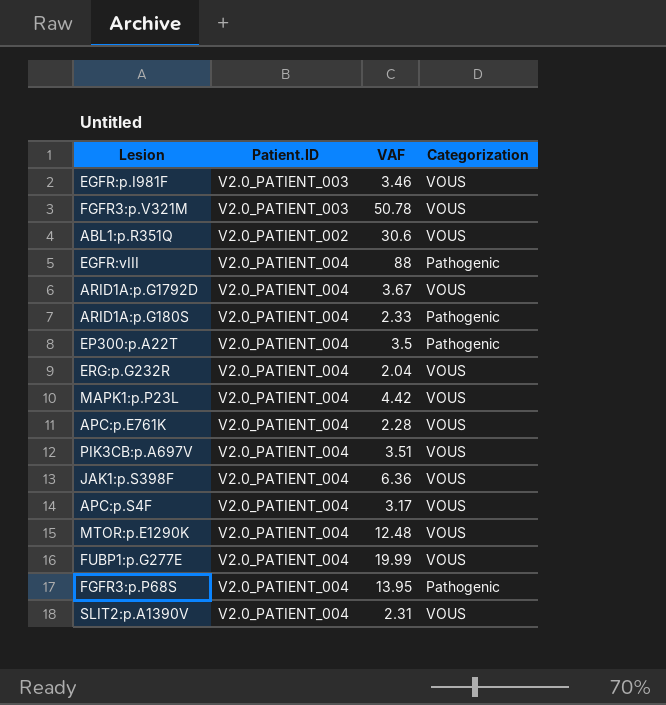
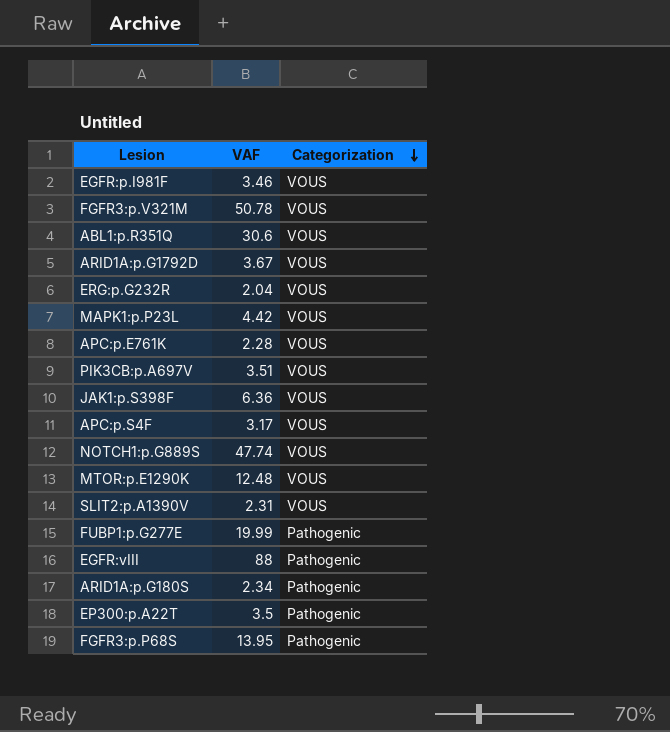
row order: none -> Categorization descending
column Patient.ID | position: 2 -> none
row NOTCH1:p.G889S: none -> 47.74 | VOUS
FUBP1:p.G277E | Categorization: VOUS -> Pathogenic
ARID1A:p.G180S | VAF: 2.33 -> 2.34

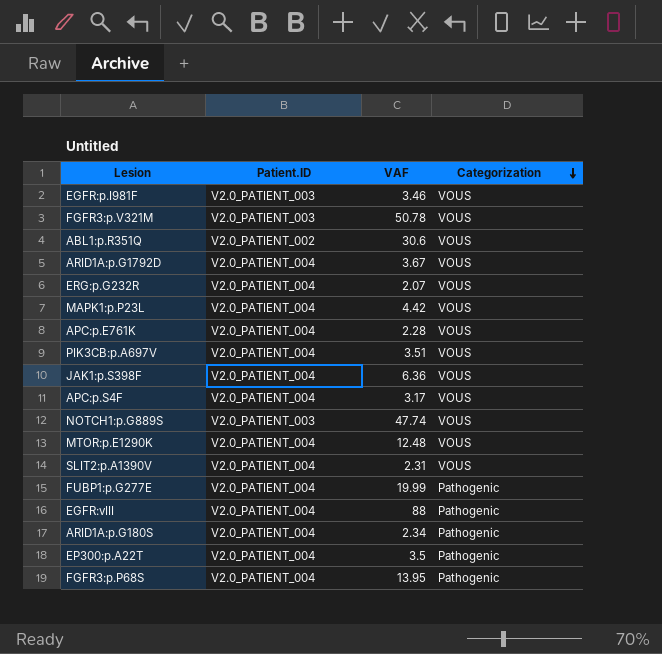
column Patient.ID | position: none -> 2
ERG:p.G232R | VAF: 2.04 -> 2.07

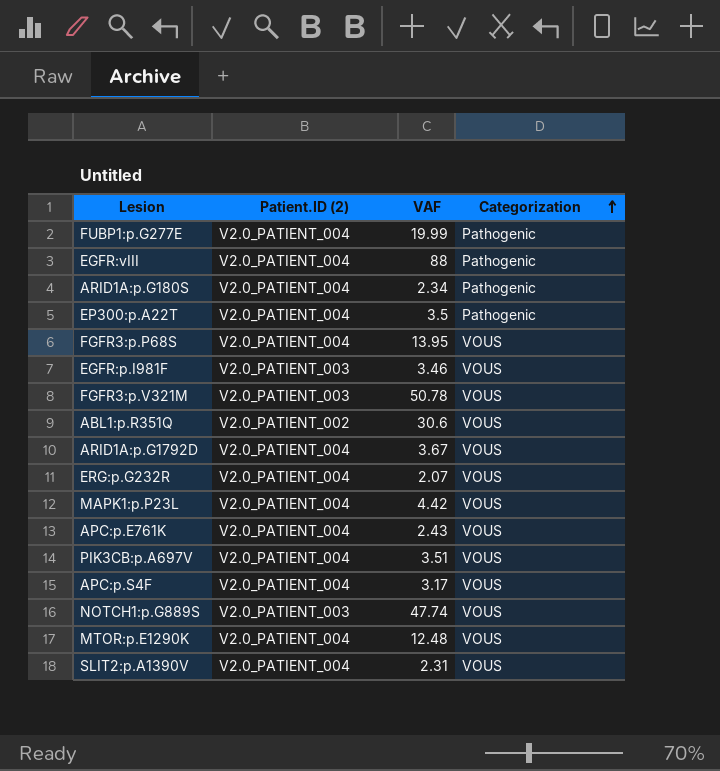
row order: Categorization descending -> Categorization ascending
column name: Patient.ID -> Patient.ID (2)
row JAK1:p.S398F: V2.0_PATIENT_004 | 6.36 | VOUS -> none
FGFR3:p.P68S | Categorization: Pathogenic -> VOUS
APC:p.E761K | VAF: 2.28 -> 2.43

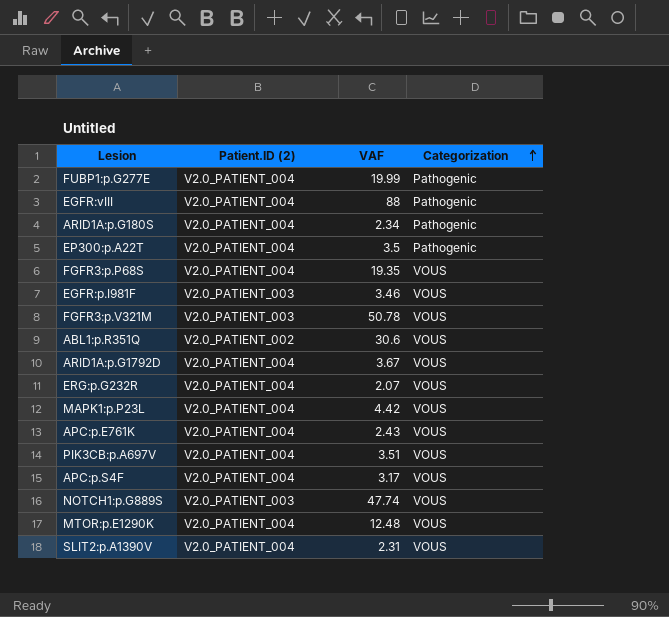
FGFR3:p.P68S | VAF: 13.95 -> 19.35

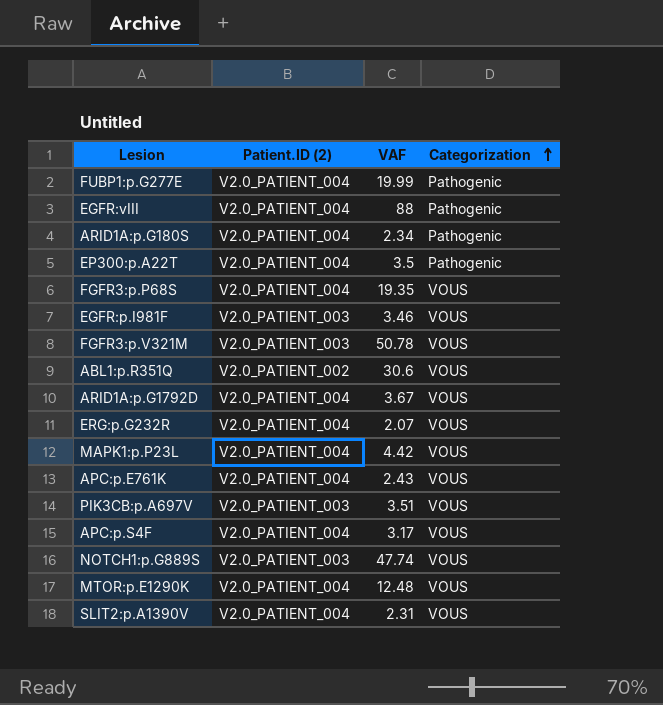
PIK3CB:p.A697V | Patient.ID (2): V2.0_PATIENT_004 -> V2.0_PATIENT_003

